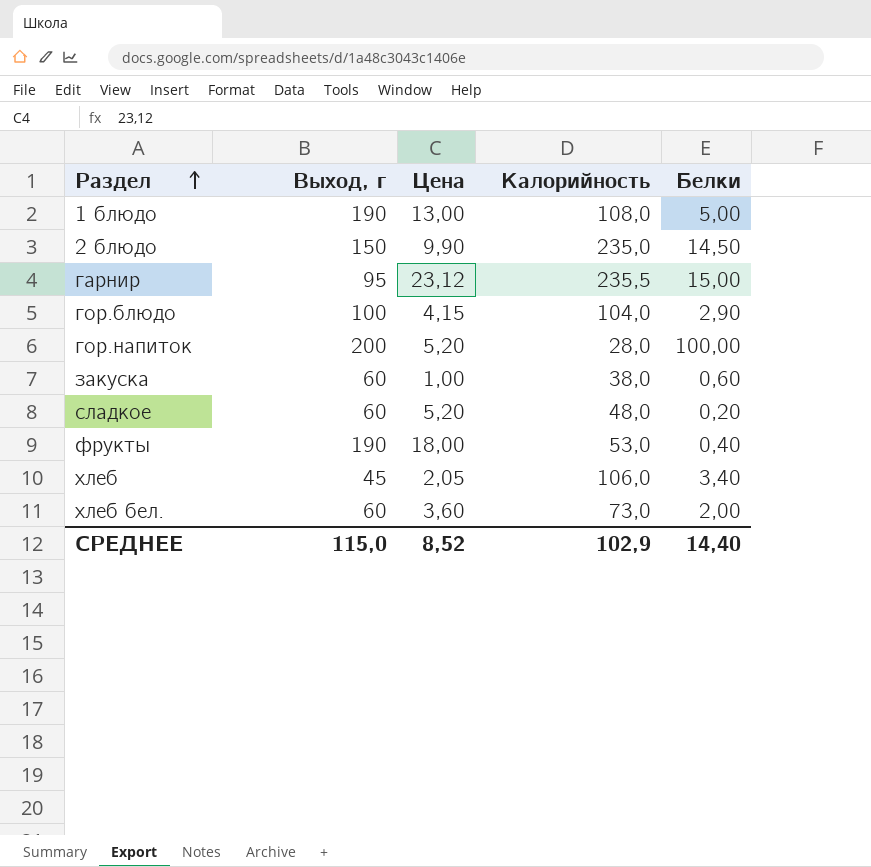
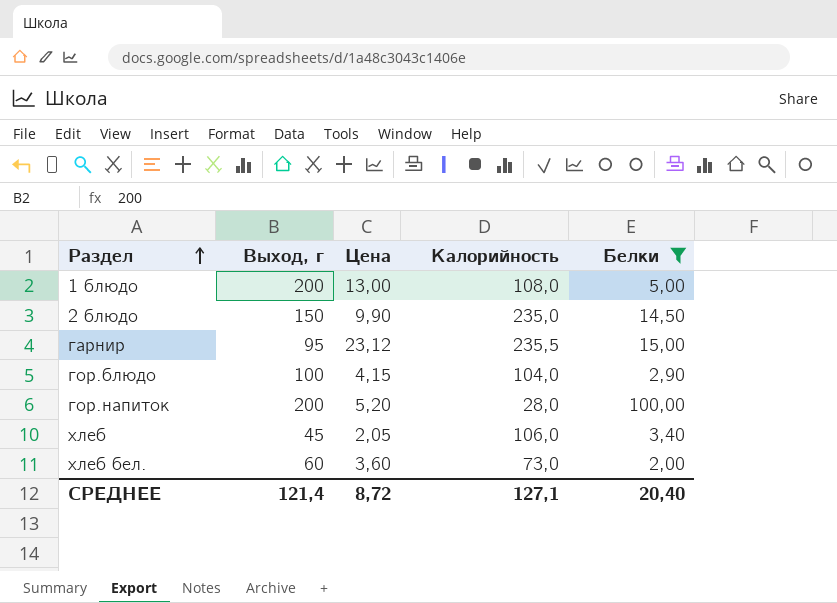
filter: none -> Белки >= 2,00
1 блюдо | Выход, г: 190 -> 200
СРЕДНЕЕ | Выход, г: 115,0 -> 121,4
СРЕДНЕЕ | Цена: 8,52 -> 8,72
СРЕДНЕЕ | Калорийность: 102,9 -> 127,1
СРЕДНЕЕ | Белки: 14,40 -> 20,40

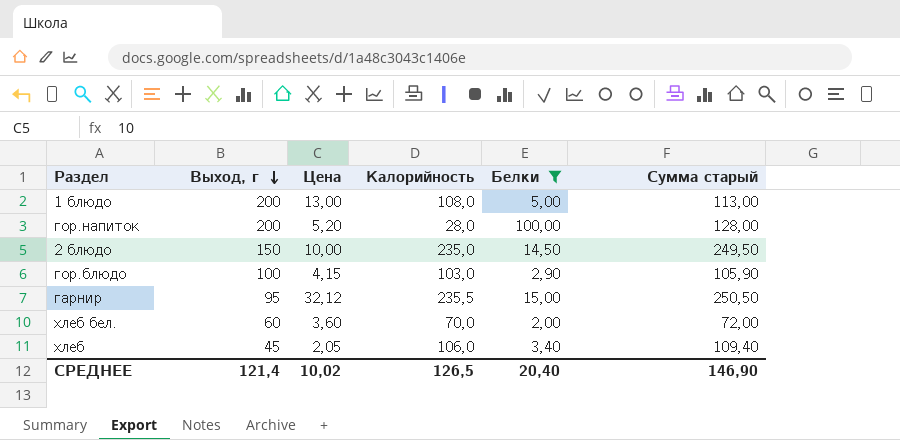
row order: Раздел ascending -> Выход, г descending
column Сумма старый | formula: none -> [Калорийность] + [Белки]
2 блюдо | Цена: 9,90 -> 10,00
гор.блюдо | Калорийность: 104,0 -> 103,0
гарнир | Цена: 23,12 -> 32,12
хлеб бел. | Калорийность: 73,0 -> 70,0
СРЕДНЕЕ | Цена: 8,72 -> 10,02
СРЕДНЕЕ | Калорийность: 127,1 -> 126,5

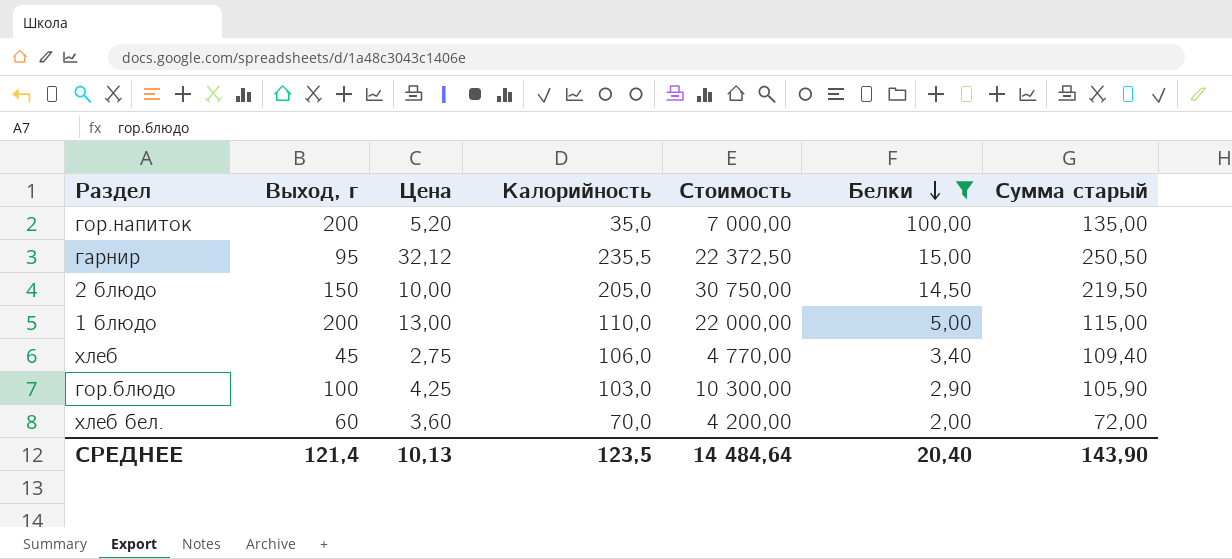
row order: Выход, г descending -> Белки descending
column Стоимость | formula: none -> [Выход, г] * [Калорийность]
гор.напиток | Калорийность: 28,0 -> 35,0
гор.напиток | Сумма старый: 128,00 -> 135,00
2 блюдо | Калорийность: 235,0 -> 205,0
2 блюдо | Сумма старый: 249,50 -> 219,50
1 блюдо | Калорийность: 108,0 -> 110,0
1 блюдо | Сумма старый: 113,00 -> 115,00
хлеб | Цена: 2,05 -> 2,75
гор.блюдо | Цена: 4,15 -> 4,25
СРЕДНЕЕ | Цена: 10,02 -> 10,13
СРЕДНЕЕ | Калорийность: 126,5 -> 123,5
СРЕДНЕЕ | Сумма старый: 146,90 -> 143,90

